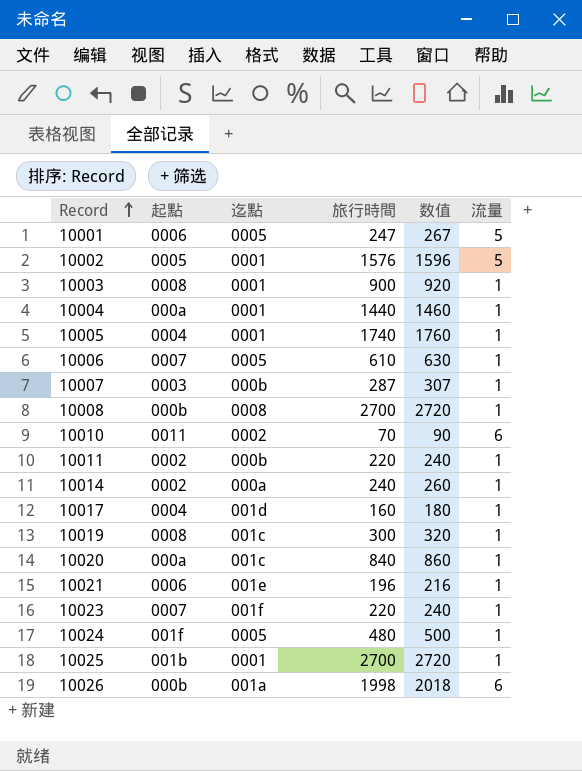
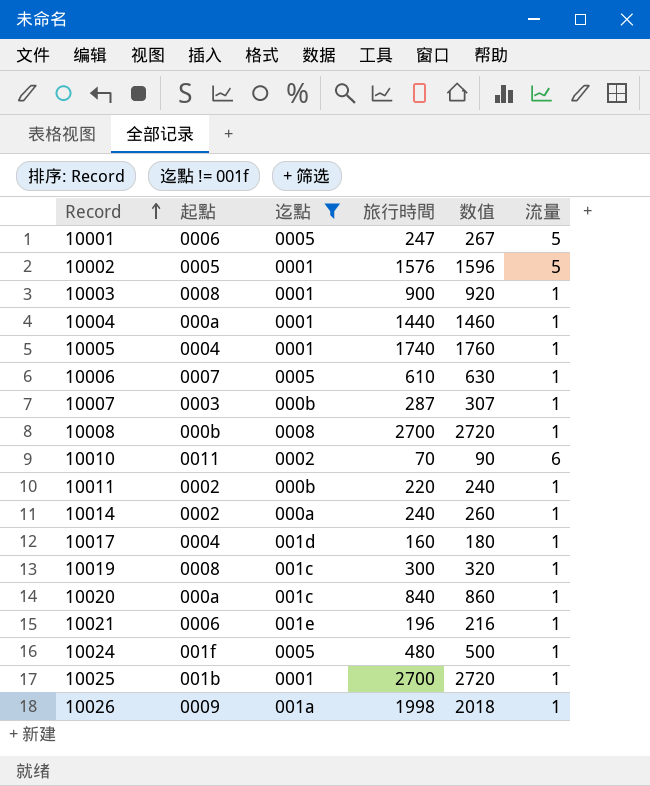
filter: none -> 迄點 != 001f
10026 | 起點: 000b -> 0009
10026 | 流量: 6 -> 1

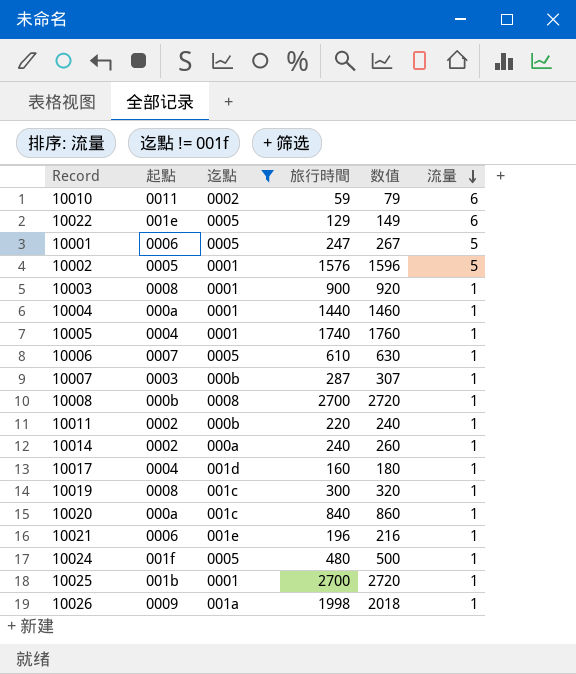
row order: Record ascending -> 流量 descending
10010 | 旅行時間: 70 -> 59
10010 | 数值: 90 -> 79
row 10022: none -> 001e | 0005 | 129 | 149 | 6

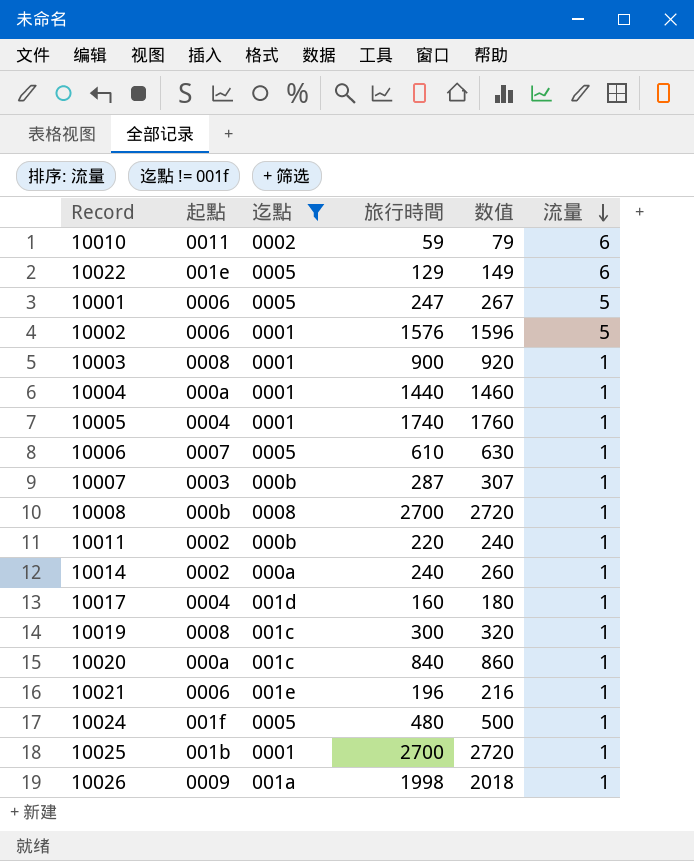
10002 | 起點: 0005 -> 0006

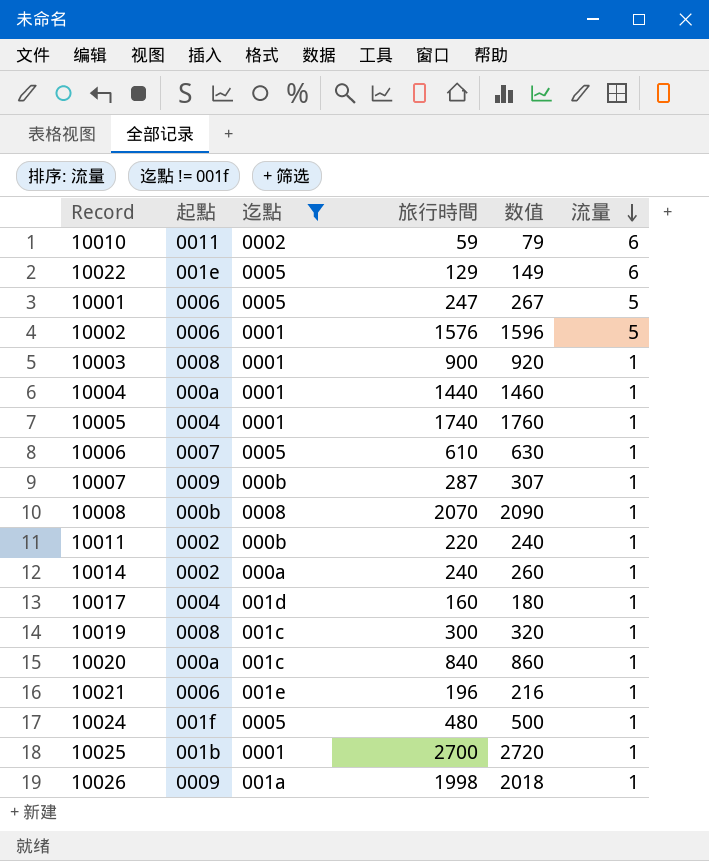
10007 | 起點: 0003 -> 0009
10008 | 旅行時間: 2700 -> 2070
10008 | 数值: 2720 -> 2090

